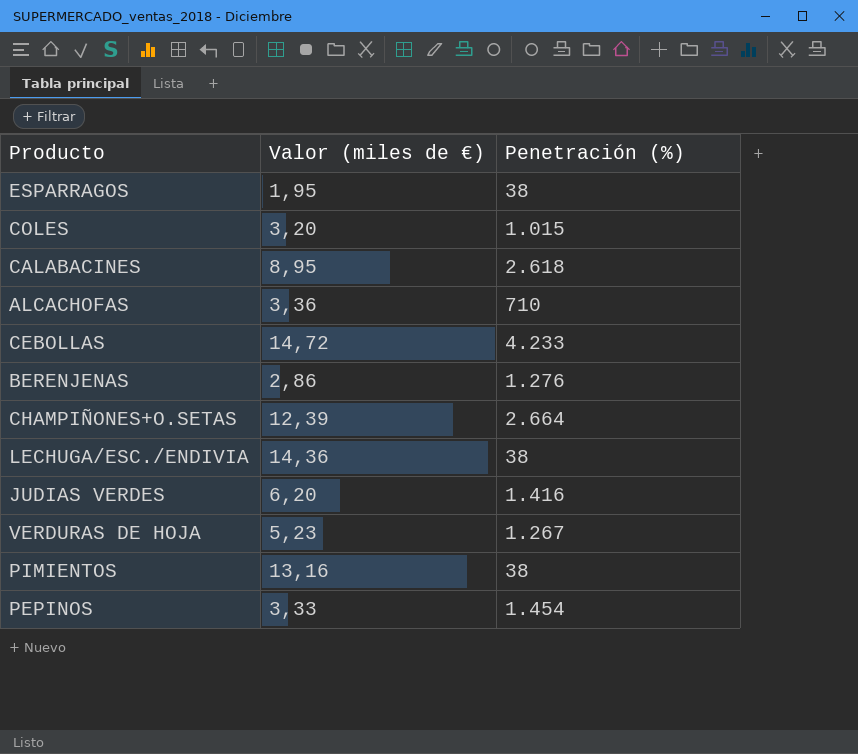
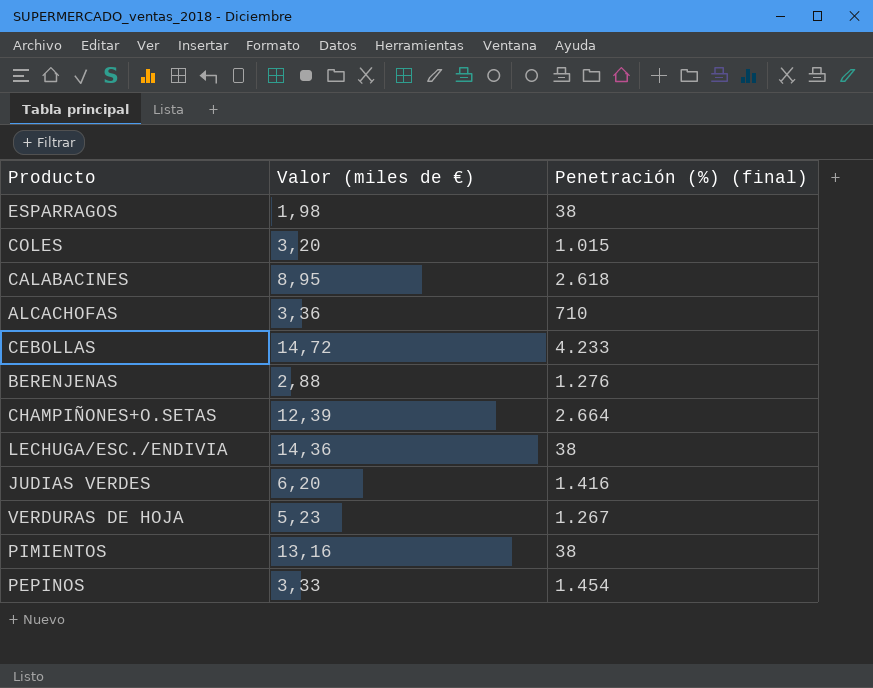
column name: Penetración (%) -> Penetración (%) (final)
ESPARRAGOS | Valor (miles de €): 1,95 -> 1,98
BERENJENAS | Valor (miles de €): 2,86 -> 2,88

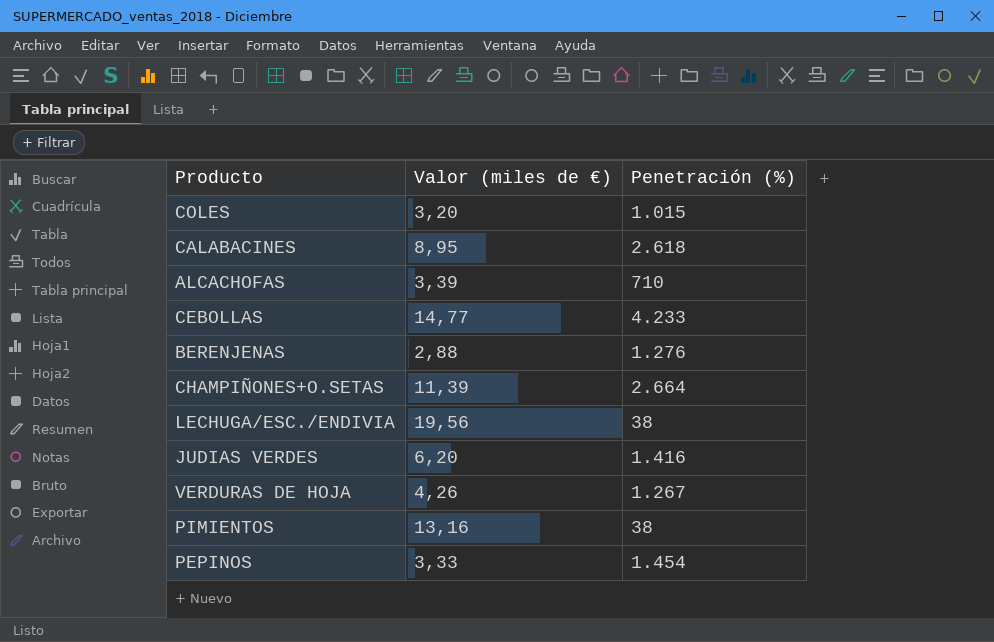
column name: Penetración (%) (final) -> Penetración (%)
row ESPARRAGOS: 1,98 | 38 -> none
ALCACHOFAS | Valor (miles de €): 3,36 -> 3,39
CEBOLLAS | Valor (miles de €): 14,72 -> 14,77
CHAMPIÑONES+O.SETAS | Valor (miles de €): 12,39 -> 11,39
LECHUGA/ESC./ENDIVIA | Valor (miles de €): 14,36 -> 19,56
VERDURAS DE HOJA | Valor (miles de €): 5,23 -> 4,26

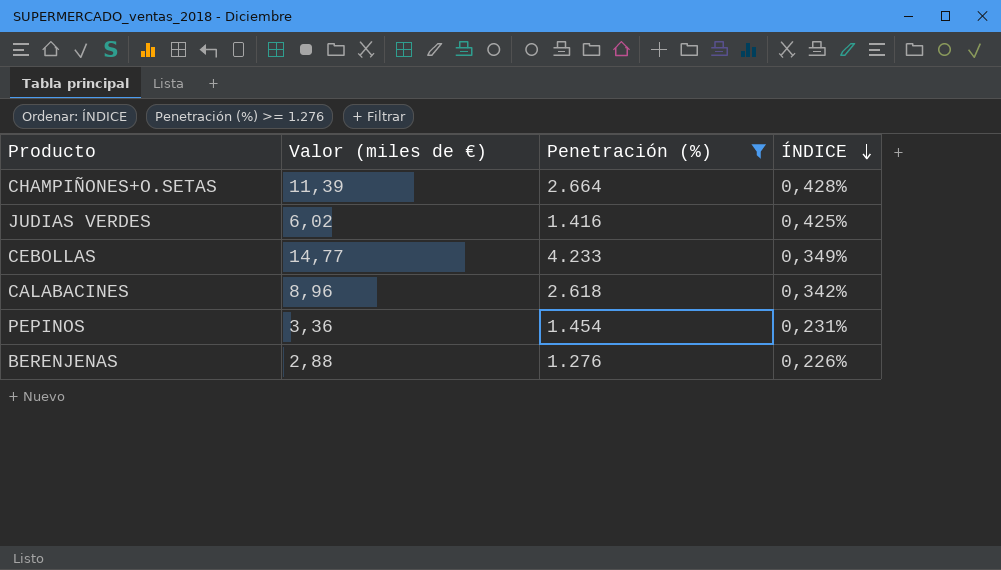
filter: none -> Penetración (%) >= 1.276
row order: none -> ÍNDICE descending
column ÍNDICE | formula: none -> [Valor (miles de €)] / [Penetración (%)]
JUDIAS VERDES | Valor (miles de €): 6,20 -> 6,02
CALABACINES | Valor (miles de €): 8,95 -> 8,96
PEPINOS | Valor (miles de €): 3,33 -> 3,36

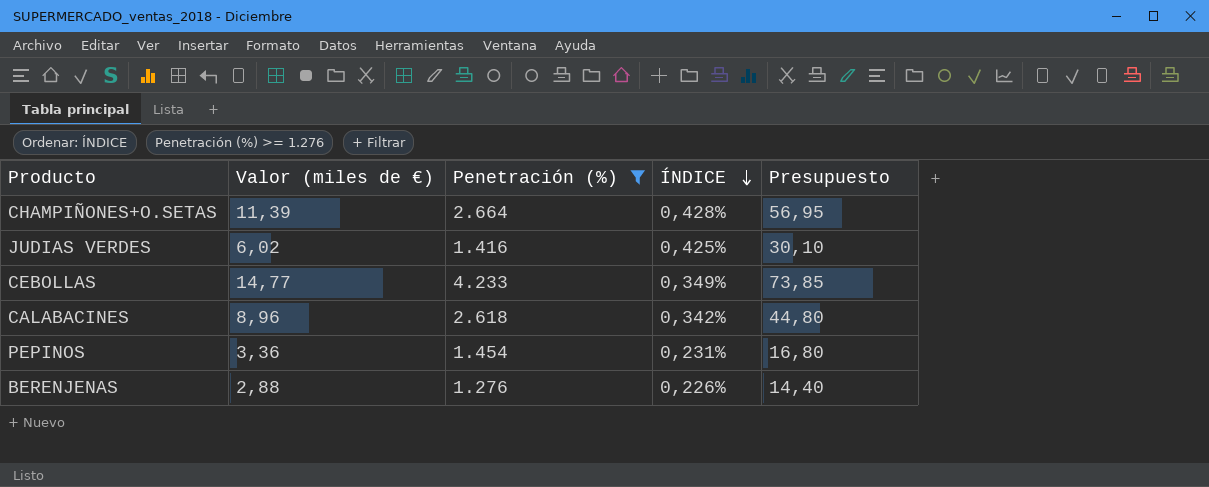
column Presupuesto | formula: none -> [Valor (miles de €)] * 5

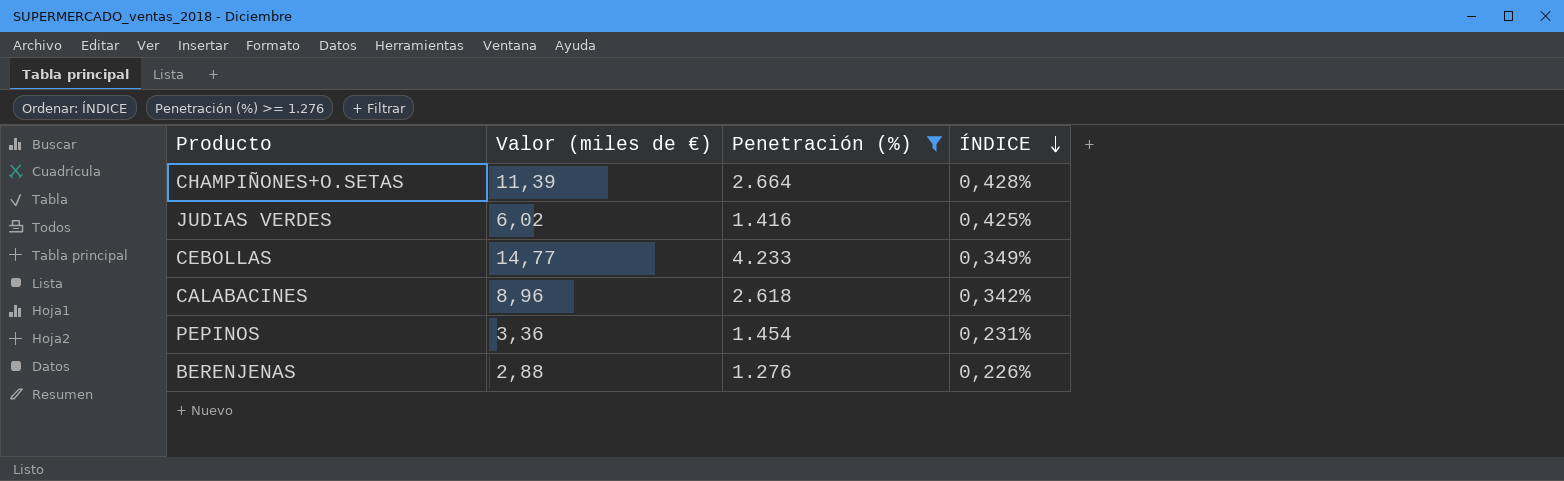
column Presupuesto | formula: [Valor (miles de €)] * 5 -> none

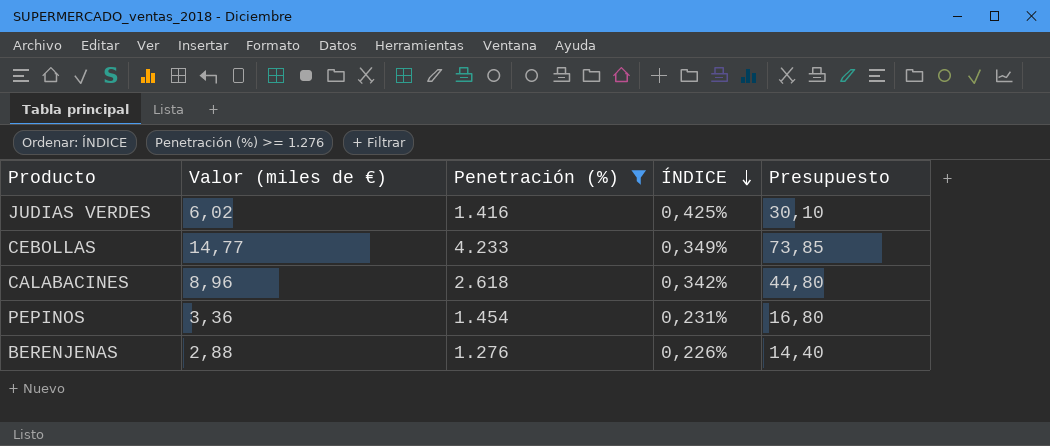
column Presupuesto | formula: none -> [Valor (miles de €)] * 5
row CHAMPIÑONES+O.SETAS: 11,39 | 2.664 | 0,428% -> none

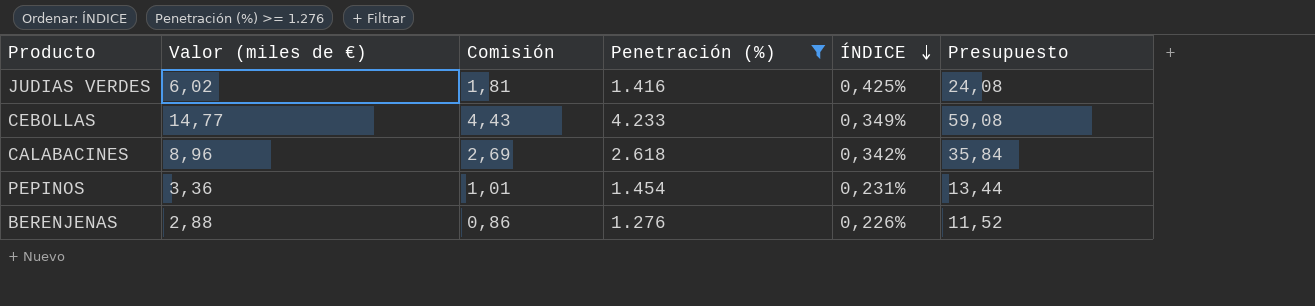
column Comisión | formula: none -> [Valor (miles de €)] * 0,3
column Presupuesto | formula: [Valor (miles de €)] * 5 -> [Valor (miles de €)] * 4

